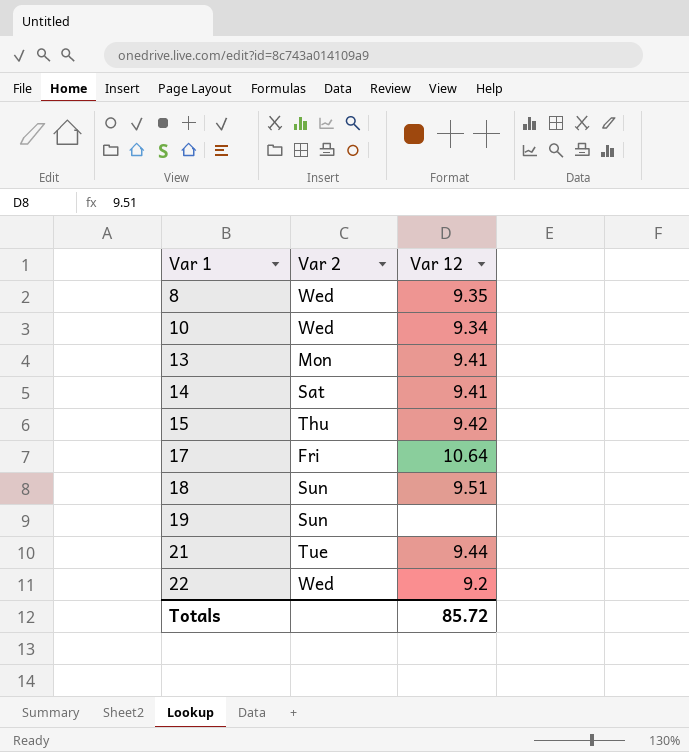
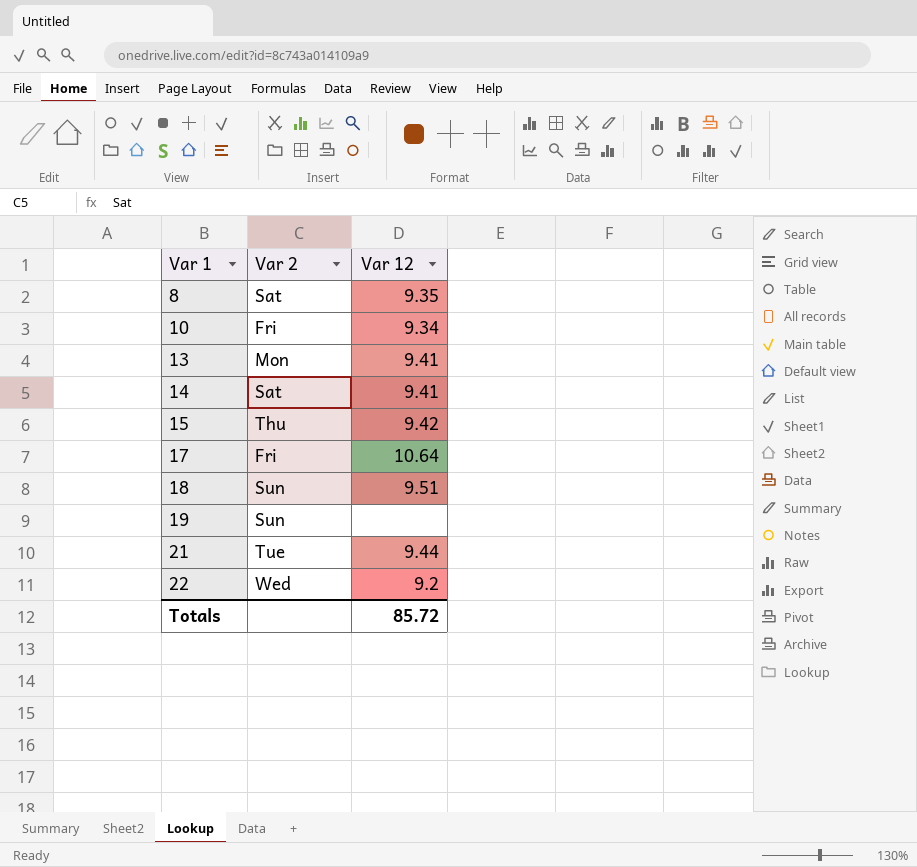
8 | Var 2: Wed -> Sat
10 | Var 2: Wed -> Fri

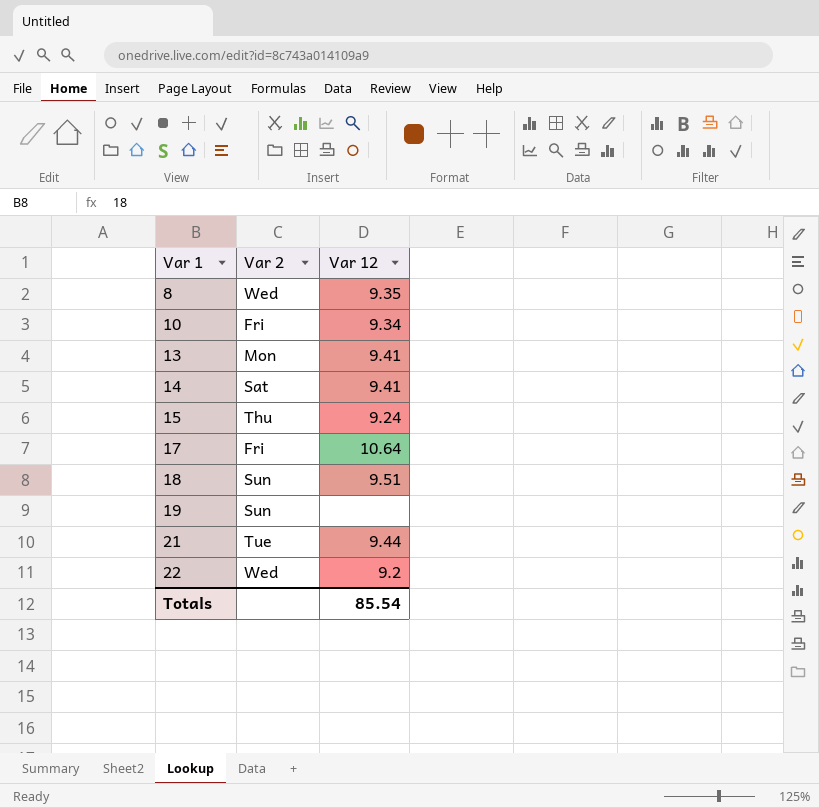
8 | Var 2: Sat -> Wed
15 | Var 12: 9.42 -> 9.24
Totals | Var 12: 85.72 -> 85.54

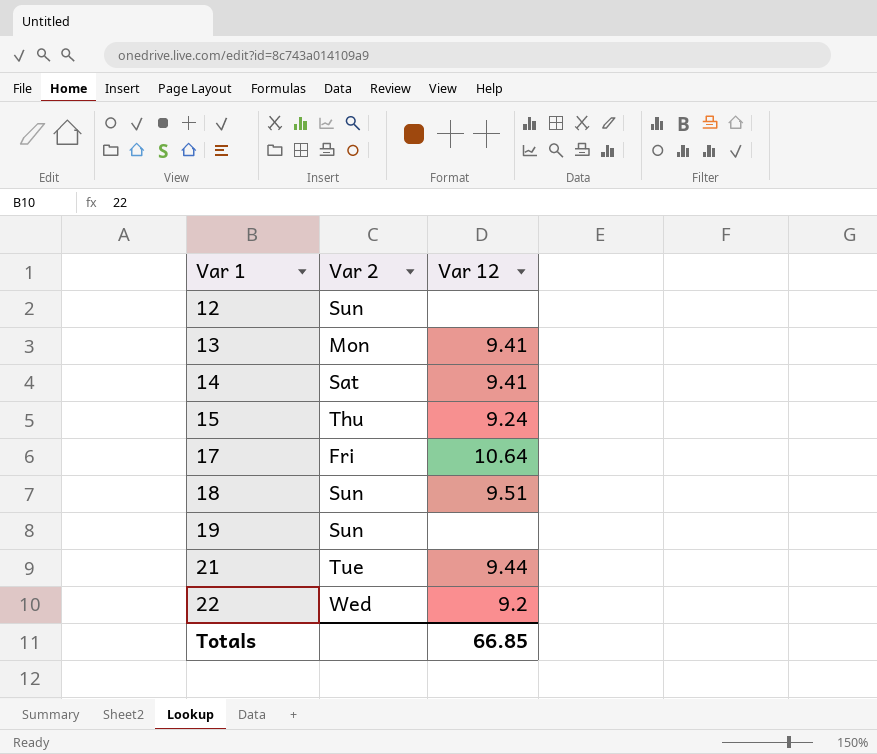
row 8: Wed | 9.35 -> none
row 10: Fri | 9.34 -> none
row 12: none -> Sun | none
Totals | Var 12: 85.54 -> 66.85

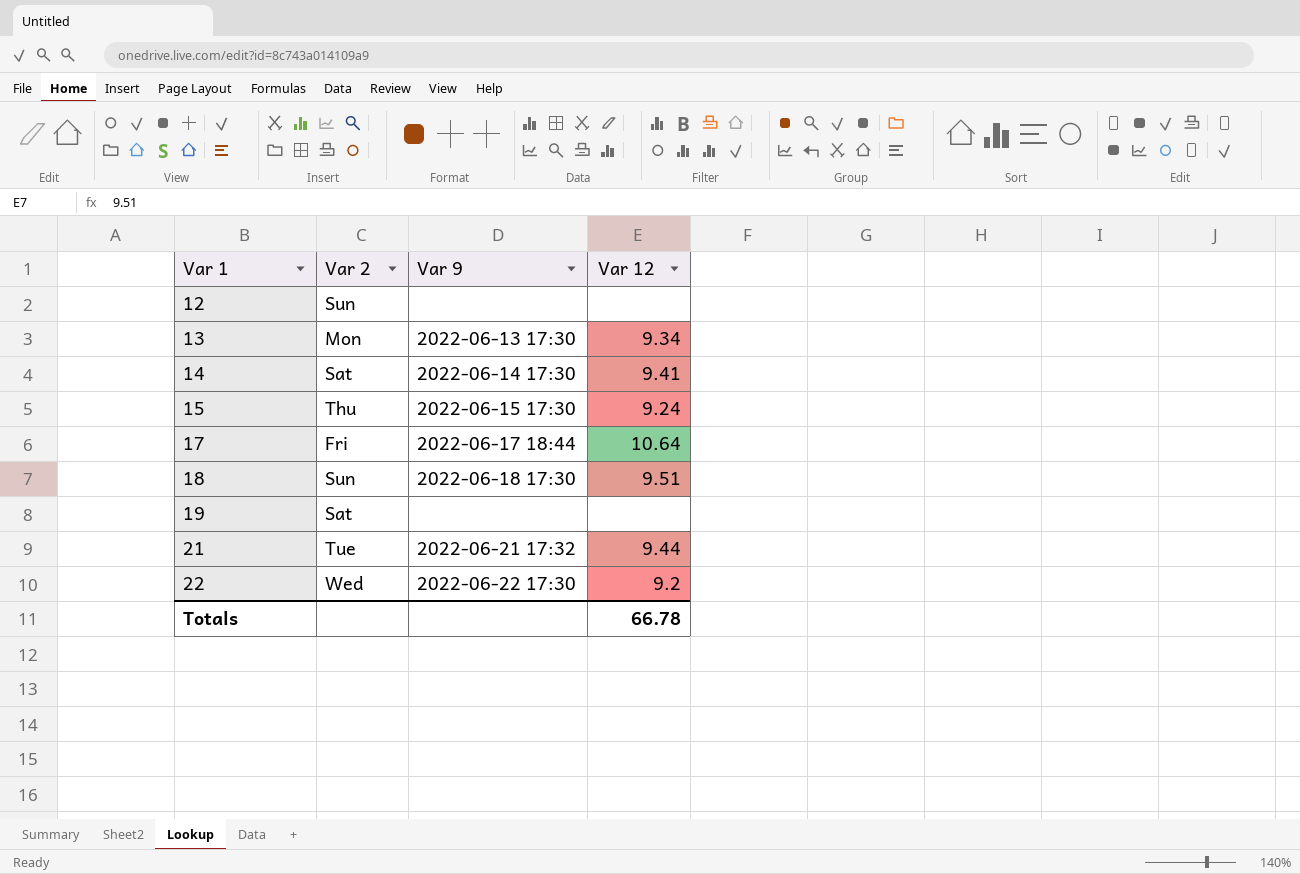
column Var 9 | position: none -> 3
13 | Var 12: 9.41 -> 9.34
19 | Var 2: Sun -> Sat
Totals | Var 12: 66.85 -> 66.78

